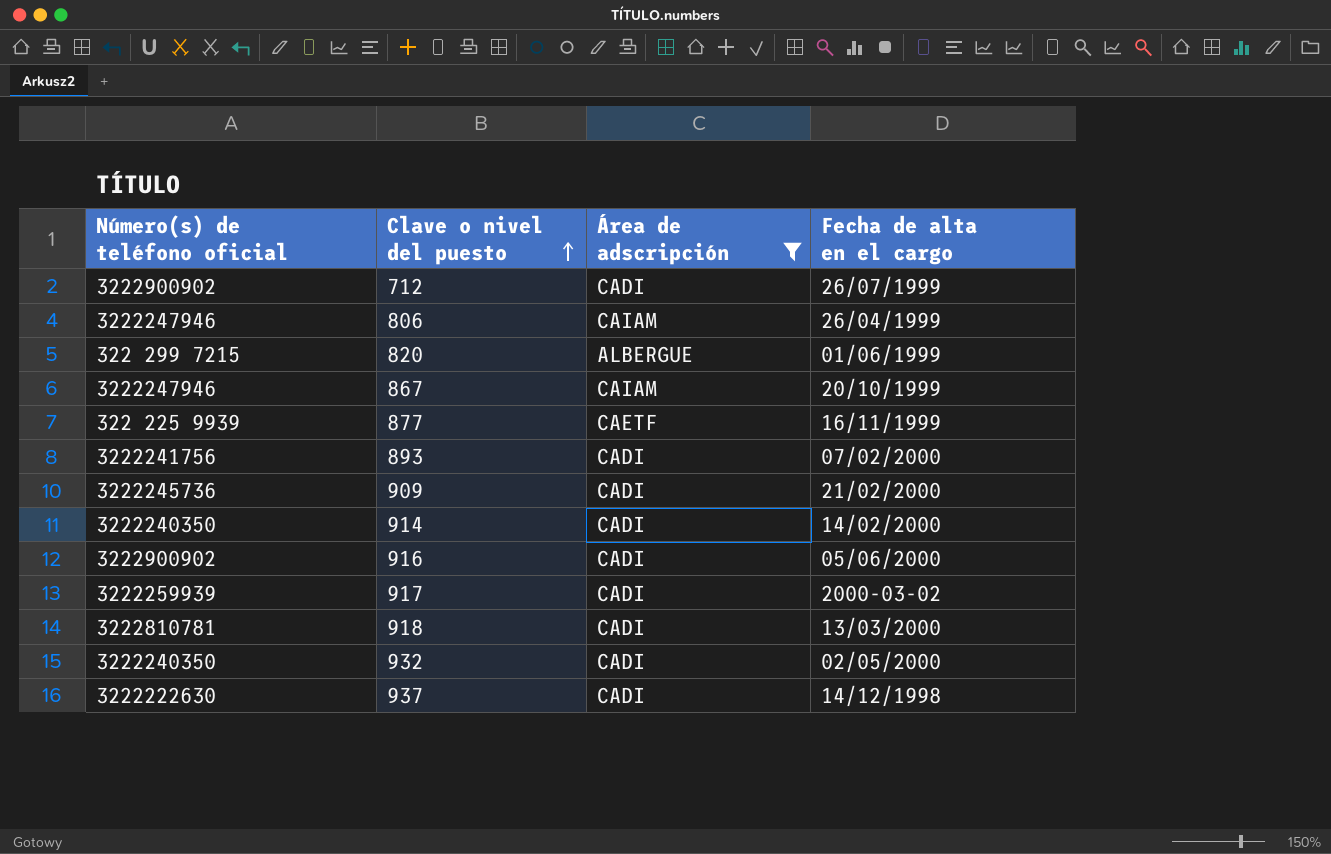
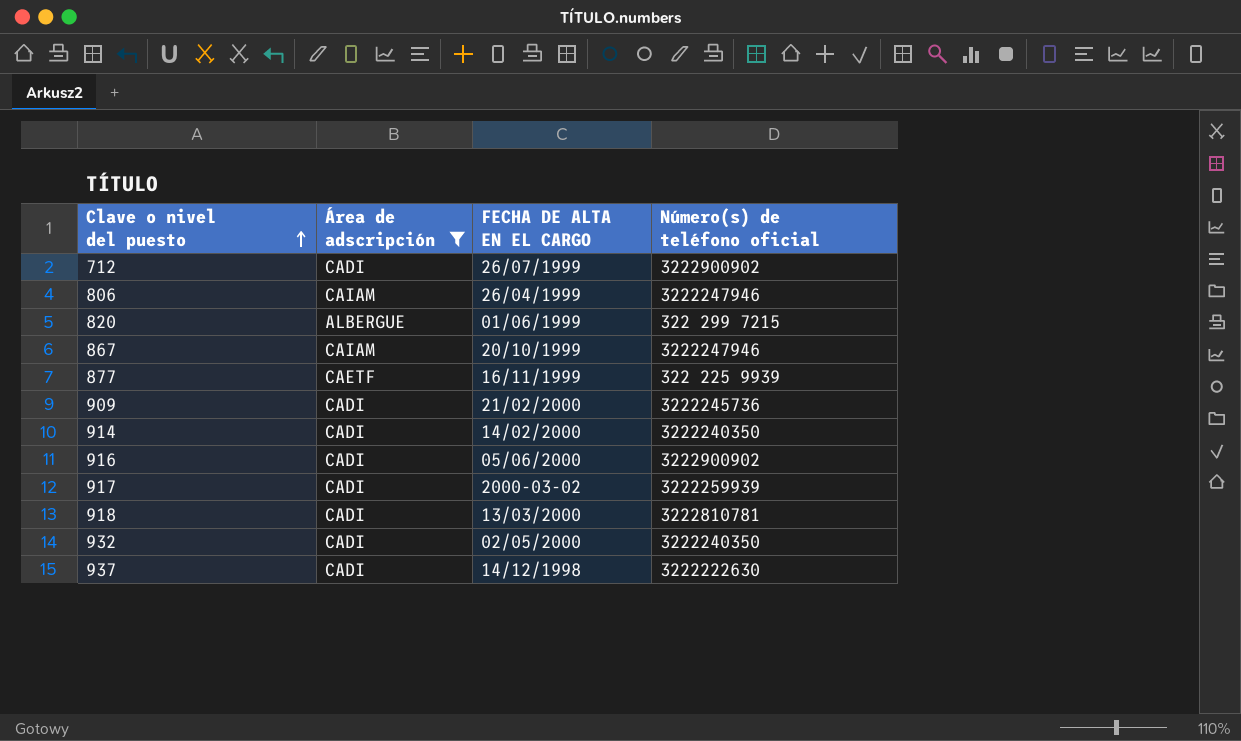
column name: Fecha de alta en el cargo -> FECHA DE ALTA EN EL CARGO
column Número(s) de teléfono oficial | position: 1 -> 4
row 893: 3222241756 | CADI | 07/02/2000 -> none

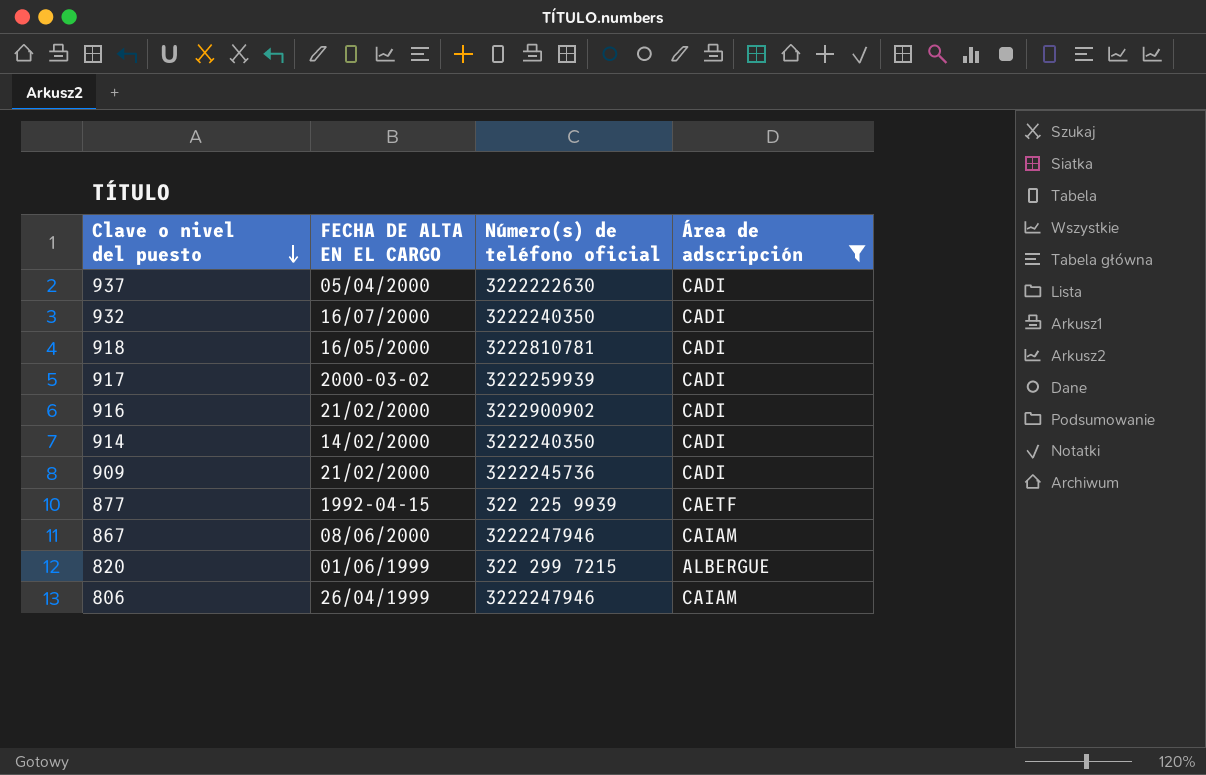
row order: Clave o nivel del puesto ascending -> Clave o nivel del puesto descending
column Área de adscripción | position: 2 -> 4
row 712: CADI | 26/07/1999 | 3222900902 -> none
937 | FECHA DE ALTA EN EL CARGO: 14/12/1998 -> 05/04/2000
932 | FECHA DE ALTA EN EL CARGO: 02/05/2000 -> 16/07/2000
918 | FECHA DE ALTA EN EL CARGO: 13/03/2000 -> 16/05/2000
916 | FECHA DE ALTA EN EL CARGO: 05/06/2000 -> 21/02/2000
877 | FECHA DE ALTA EN EL CARGO: 16/11/1999 -> 1992-04-15
867 | FECHA DE ALTA EN EL CARGO: 20/10/1999 -> 08/06/2000

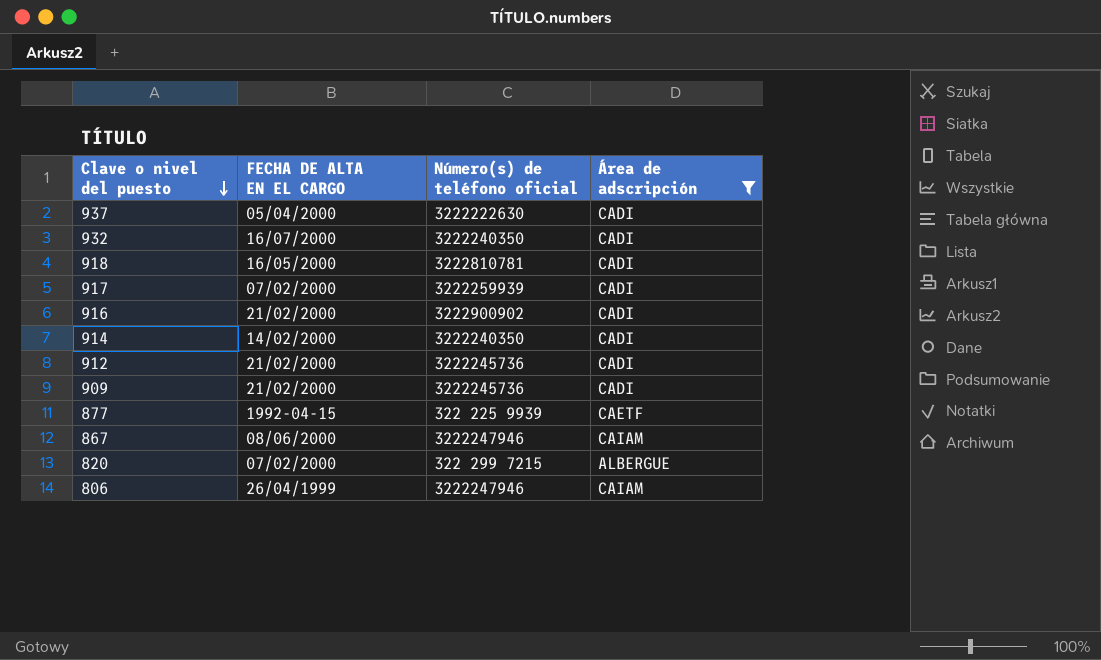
917 | FECHA DE ALTA EN EL CARGO: 2000-03-02 -> 07/02/2000
row 912: none -> 21/02/2000 | 3222245736 | CADI
820 | FECHA DE ALTA EN EL CARGO: 01/06/1999 -> 07/02/2000

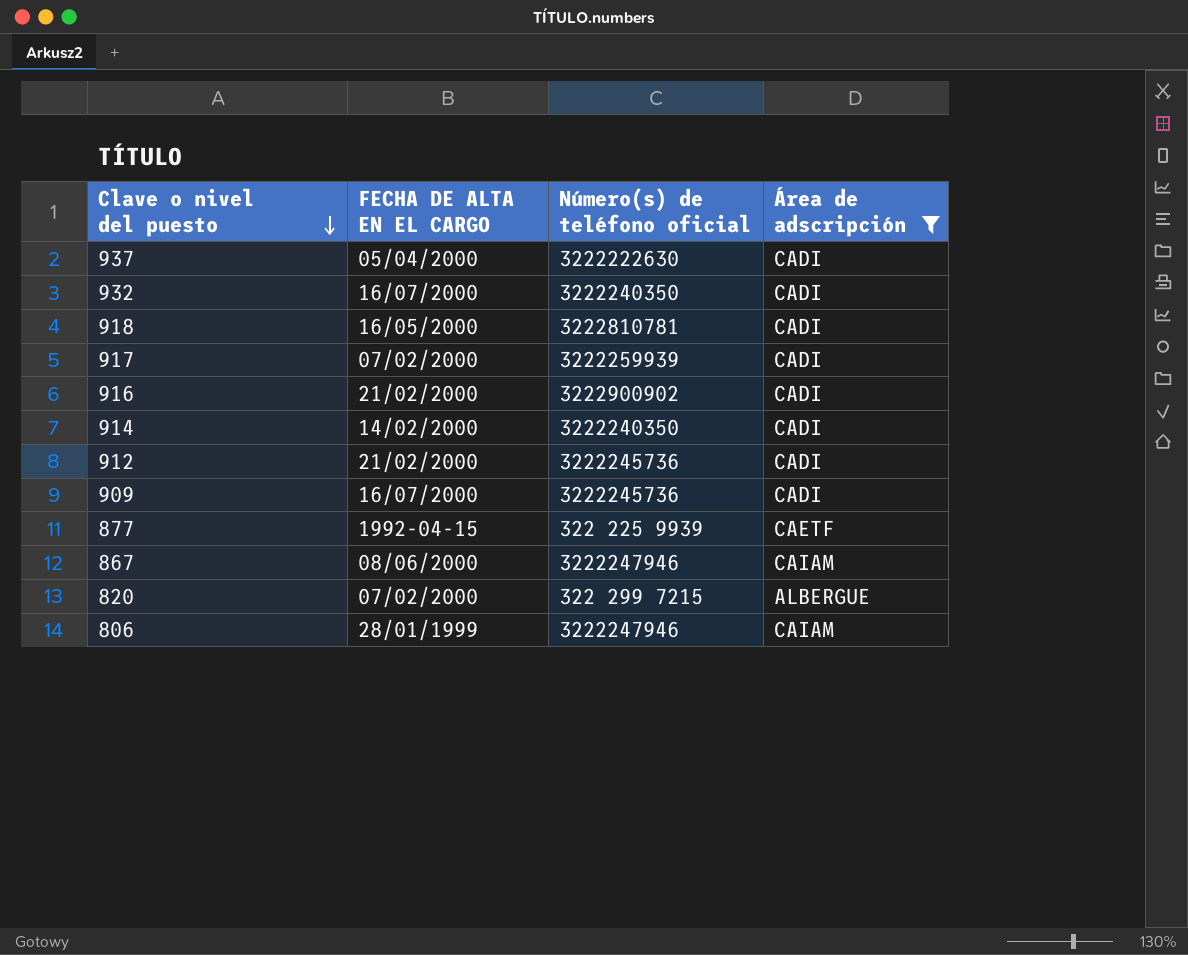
909 | FECHA DE ALTA EN EL CARGO: 21/02/2000 -> 16/07/2000
806 | FECHA DE ALTA EN EL CARGO: 26/04/1999 -> 28/01/1999

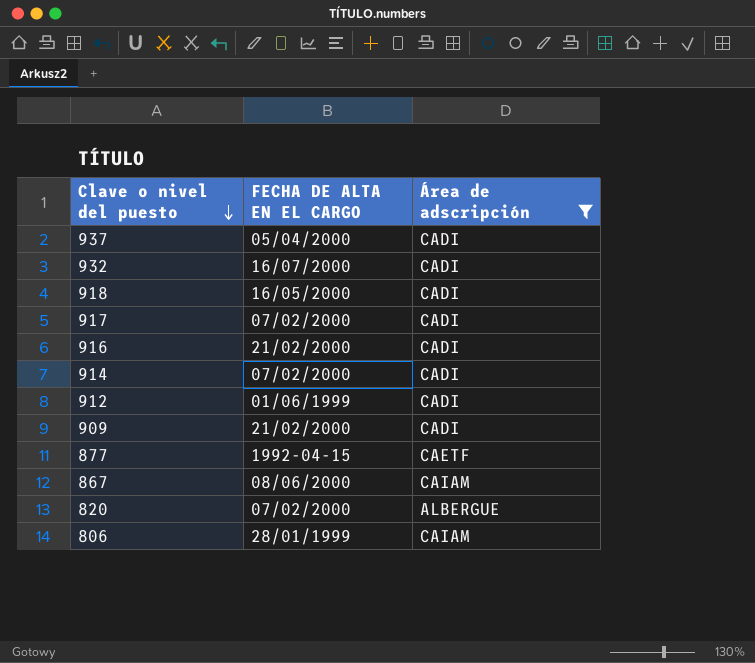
column Número(s) de teléfono oficial | position: 3 -> none
914 | FECHA DE ALTA EN EL CARGO: 14/02/2000 -> 07/02/2000
912 | FECHA DE ALTA EN EL CARGO: 21/02/2000 -> 01/06/1999
909 | FECHA DE ALTA EN EL CARGO: 16/07/2000 -> 21/02/2000

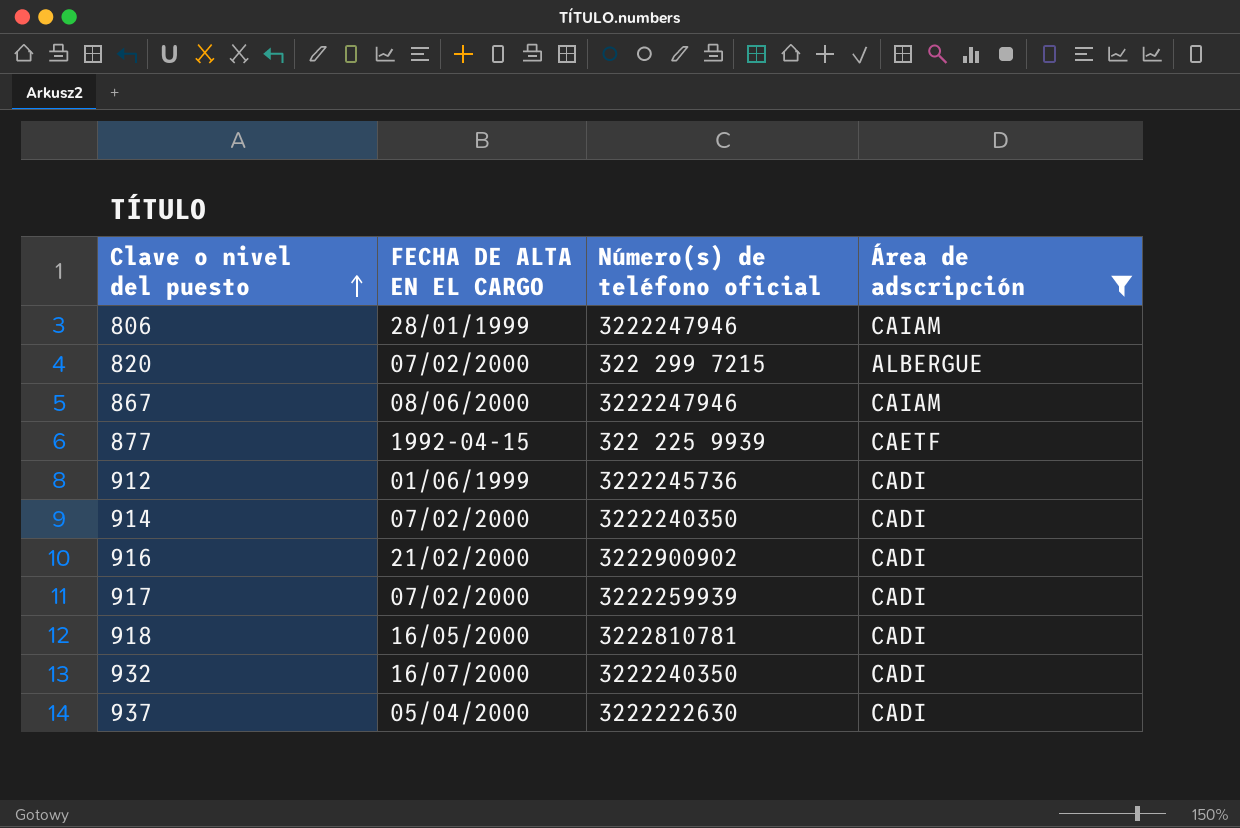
row order: Clave o nivel del puesto descending -> Clave o nivel del puesto ascending
column Número(s) de teléfono oficial | position: none -> 3
row 909: 21/02/2000 | CADI -> none

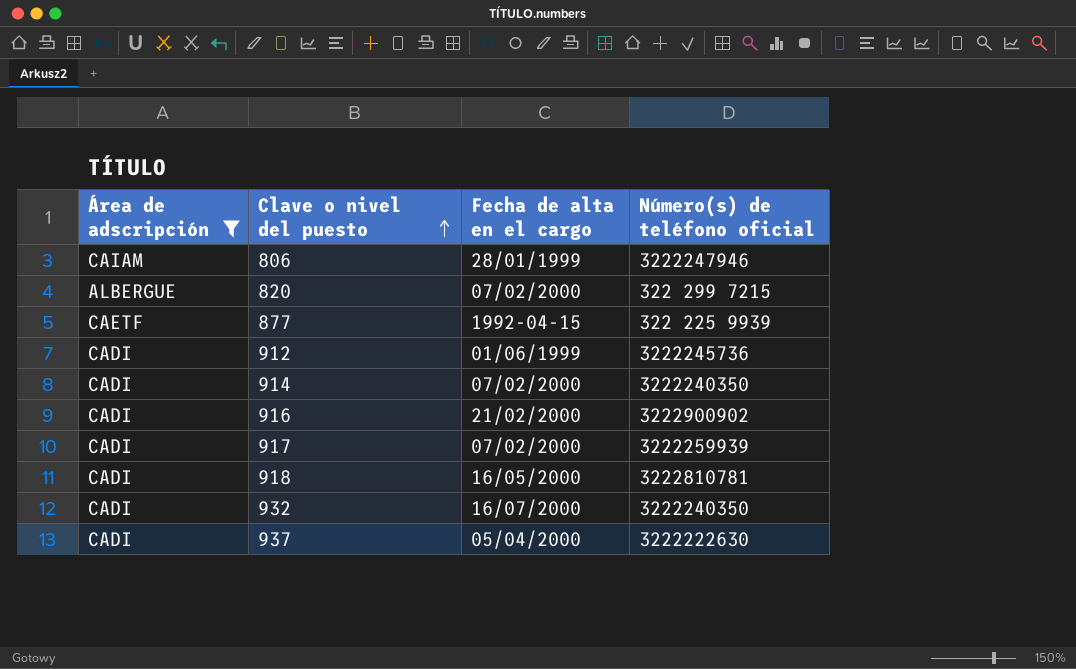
column Área de adscripción | position: 4 -> 1
column name: FECHA DE ALTA EN EL CARGO -> Fecha de alta en el cargo
row 867: 08/06/2000 | 3222247946 | CAIAM -> none

